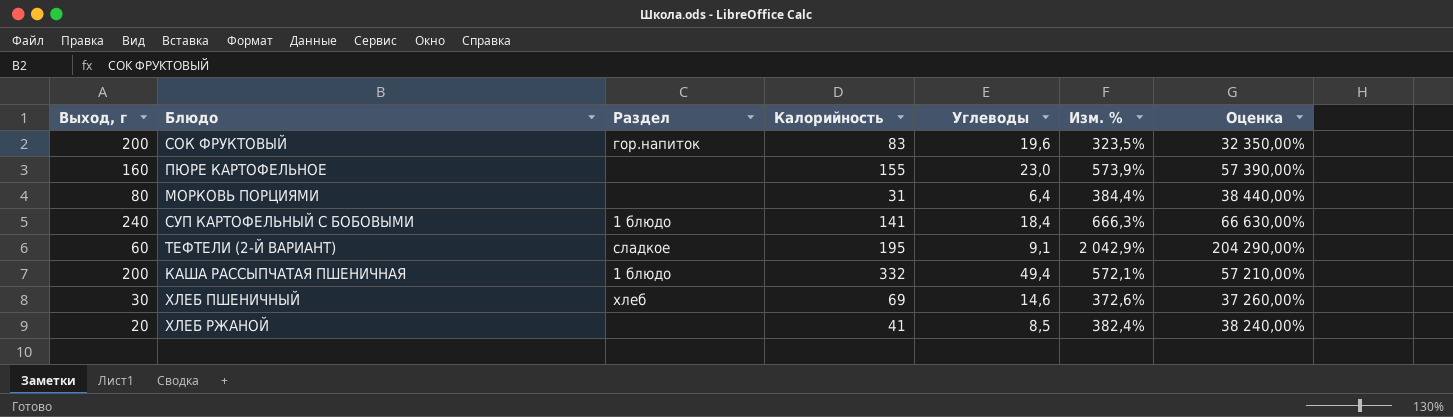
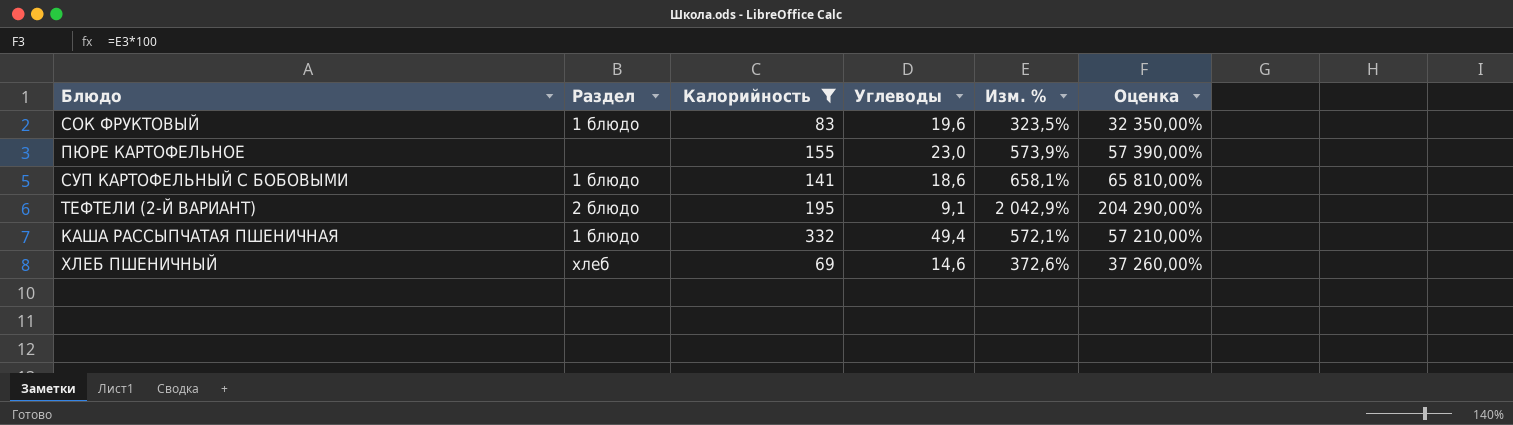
filter: none -> Калорийность >= 69
column Выход, г | position: 1 -> none
СОК ФРУКТОВЫЙ | Раздел: гор.напиток -> 1 блюдо
СУП КАРТОФЕЛЬНЫЙ С БОБОВЫМИ | Углеводы: 18,4 -> 18,6
СУП КАРТОФЕЛЬНЫЙ С БОБОВЫМИ | Изм. %: 666,3% -> 658,1%
СУП КАРТОФЕЛЬНЫЙ С БОБОВЫМИ | Оценка: 66 630,00% -> 65 810,00%
ТЕФТЕЛИ (2-Й ВАРИАНТ) | Раздел: сладкое -> 2 блюдо

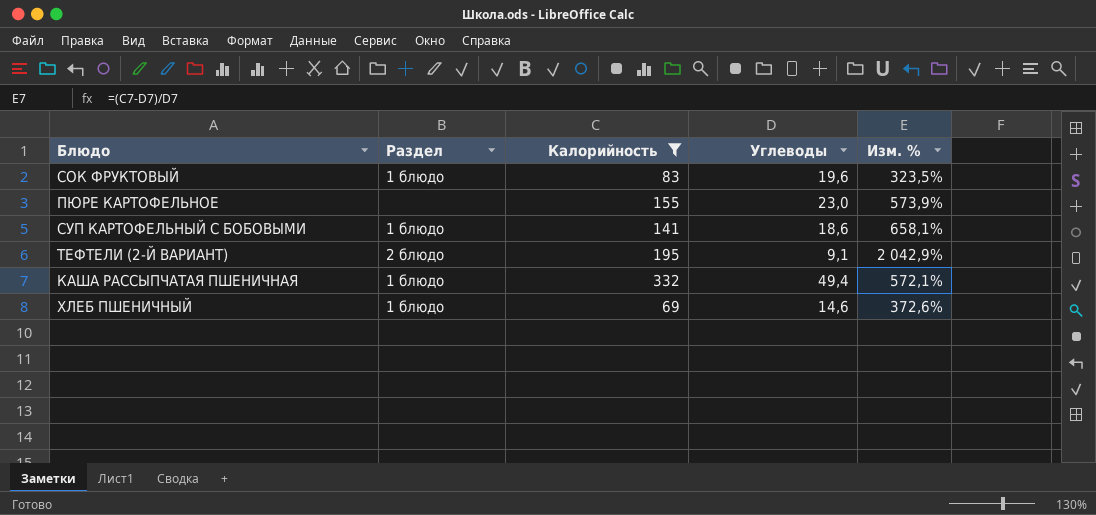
column Оценка | formula: [Изм. %] * 100 -> none
ХЛЕБ ПШЕНИЧНЫЙ | Раздел: хлеб -> 1 блюдо

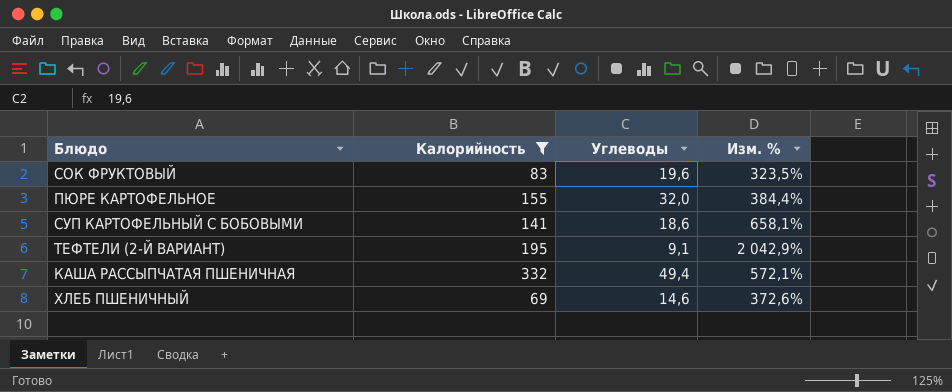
column Раздел | position: 2 -> none
ПЮРЕ КАРТОФЕЛЬНОЕ | Углеводы: 23,0 -> 32,0
ПЮРЕ КАРТОФЕЛЬНОЕ | Изм. %: 573,9% -> 384,4%

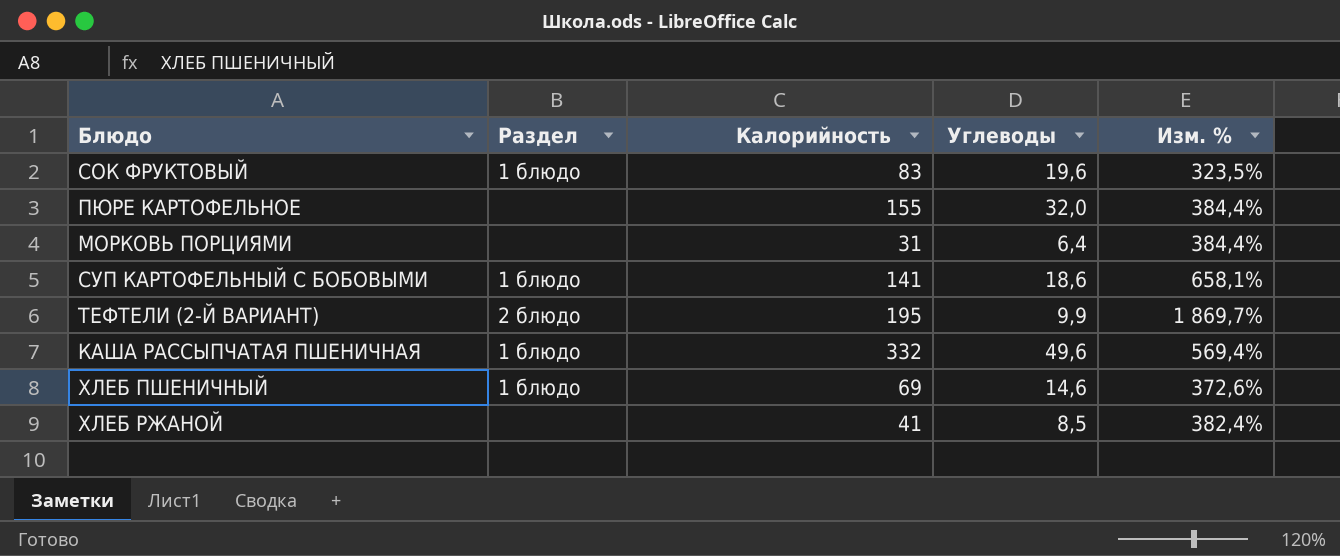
filter: Калорийность >= 69 -> none
column Раздел | position: none -> 2
ТЕФТЕЛИ (2-Й ВАРИАНТ) | Углеводы: 9,1 -> 9,9
ТЕФТЕЛИ (2-Й ВАРИАНТ) | Изм. %: 2 042,9% -> 1 869,7%
КАША РАССЫПЧАТАЯ ПШЕНИЧНАЯ | Углеводы: 49,4 -> 49,6
КАША РАССЫПЧАТАЯ ПШЕНИЧНАЯ | Изм. %: 572,1% -> 569,4%

